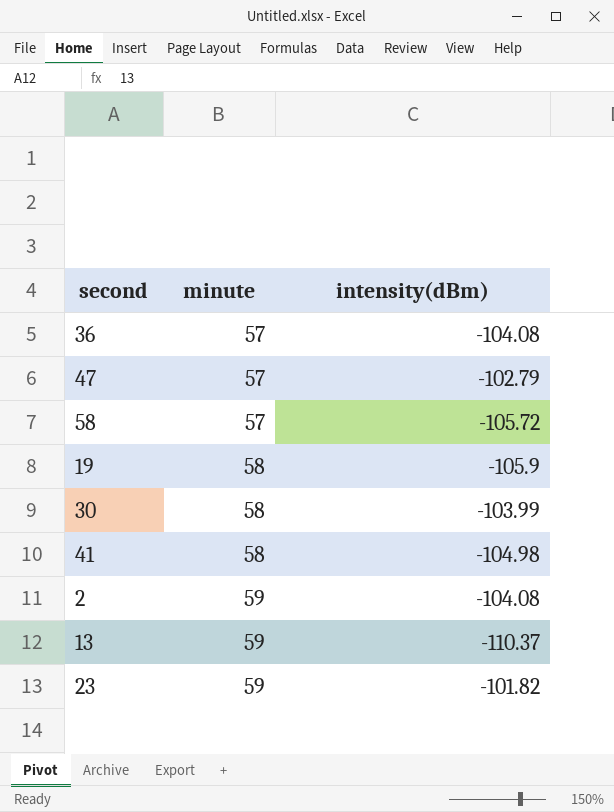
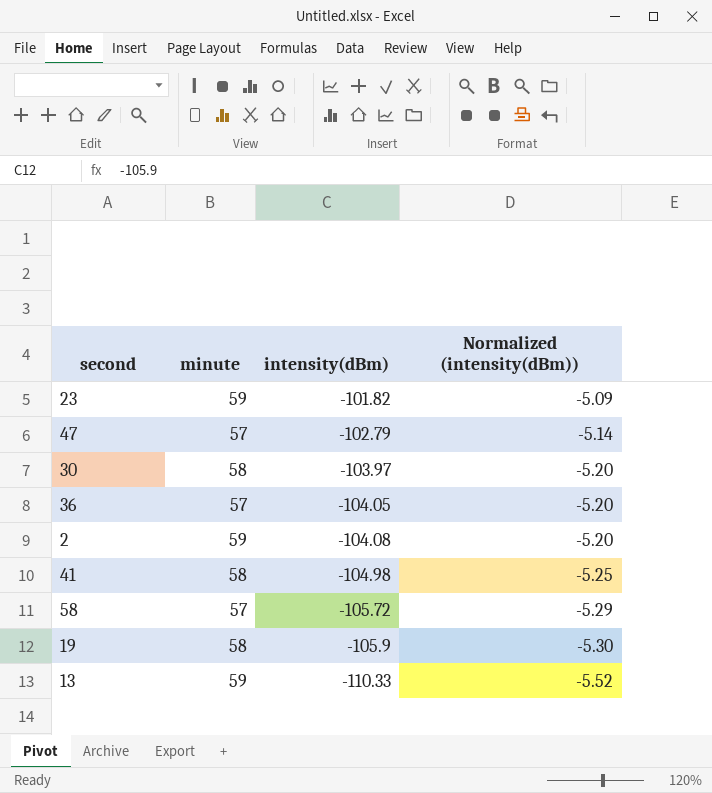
row order: minute ascending -> intensity(dBm) descending
column Normalized (intensity(dBm)) | formula: none -> [intensity(dBm)] * 0.05
30 | intensity(dBm): -103.99 -> -103.97
36 | intensity(dBm): -104.08 -> -104.05
13 | intensity(dBm): -110.37 -> -110.33

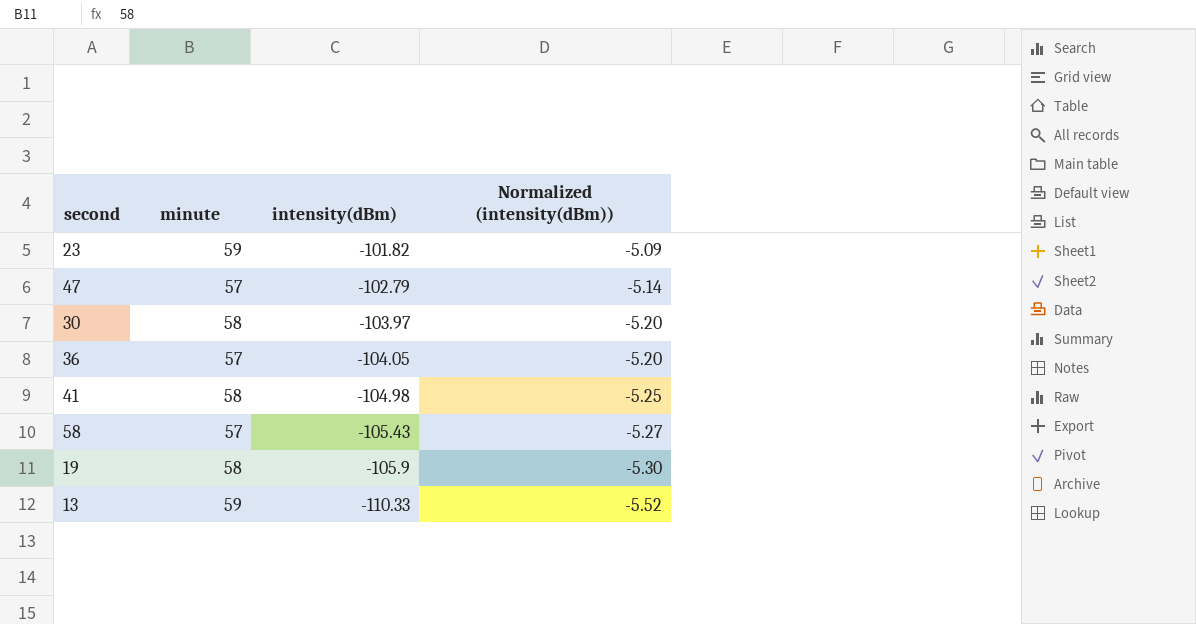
row 2: 59 | -104.08 | -5.20 -> none
58 | intensity(dBm): -105.72 -> -105.43
58 | Normalized (intensity(dBm)): -5.29 -> -5.27

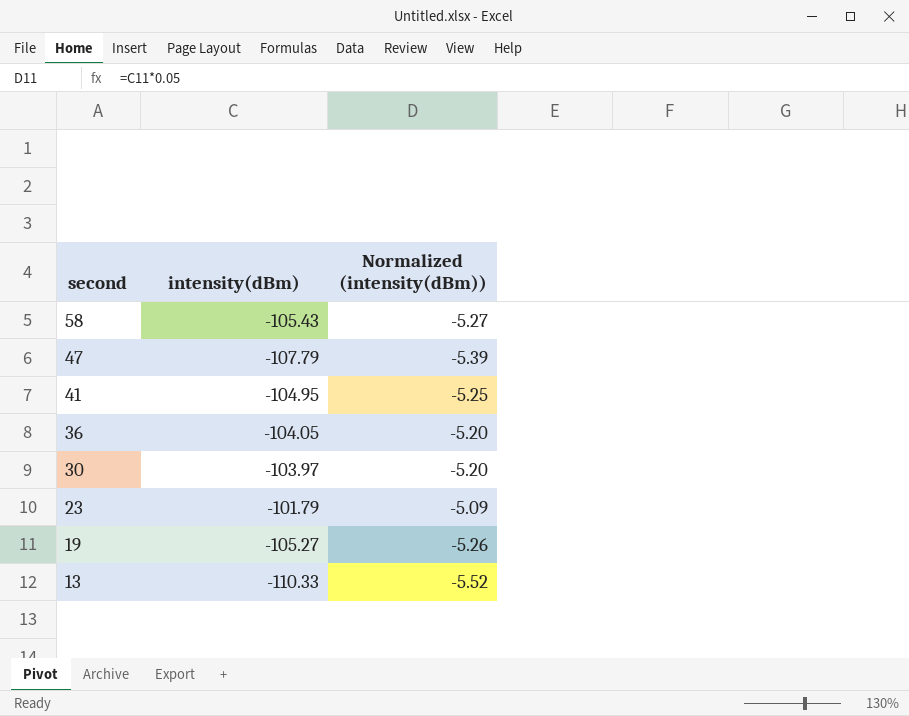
row order: intensity(dBm) descending -> second descending
column minute | position: 2 -> none
47 | intensity(dBm): -102.79 -> -107.79
47 | Normalized (intensity(dBm)): -5.14 -> -5.39
41 | intensity(dBm): -104.98 -> -104.95
23 | intensity(dBm): -101.82 -> -101.79
19 | intensity(dBm): -105.9 -> -105.27
19 | Normalized (intensity(dBm)): -5.30 -> -5.26

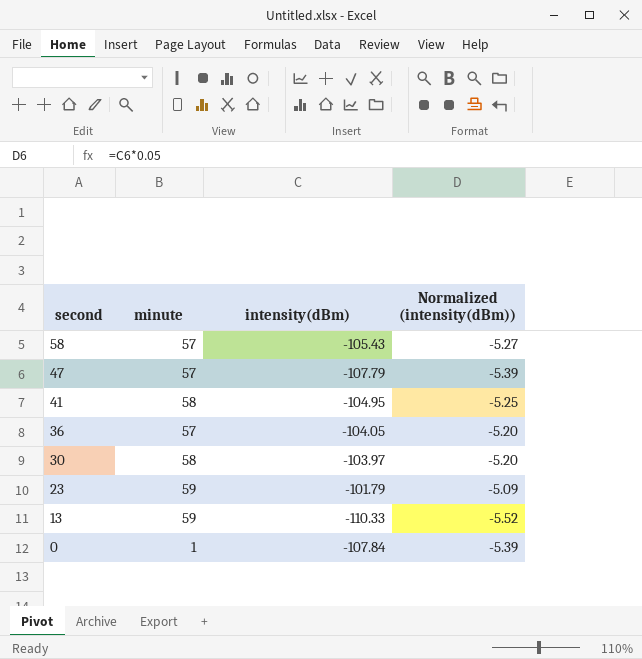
column minute | position: none -> 2
row 19: -105.27 | -5.26 -> none
row 0: none -> 1 | -107.84 | -5.39

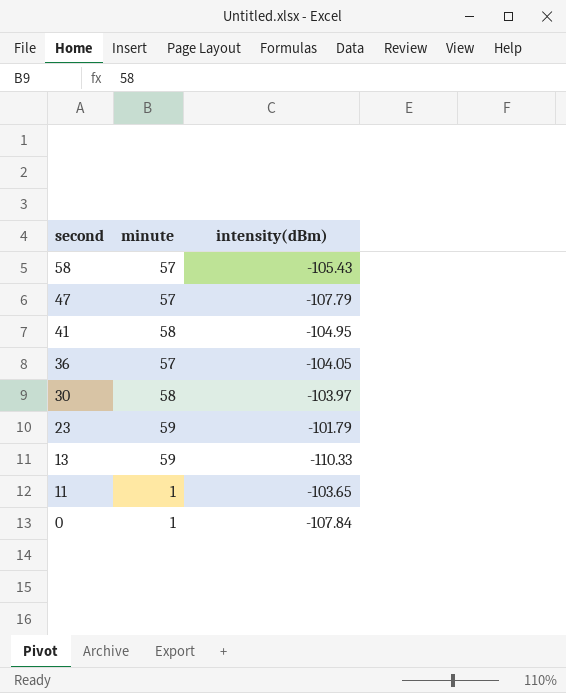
column Normalized (intensity(dBm)) | formula: [intensity(dBm)] * 0.05 -> none
row 11: none -> 1 | -103.65

